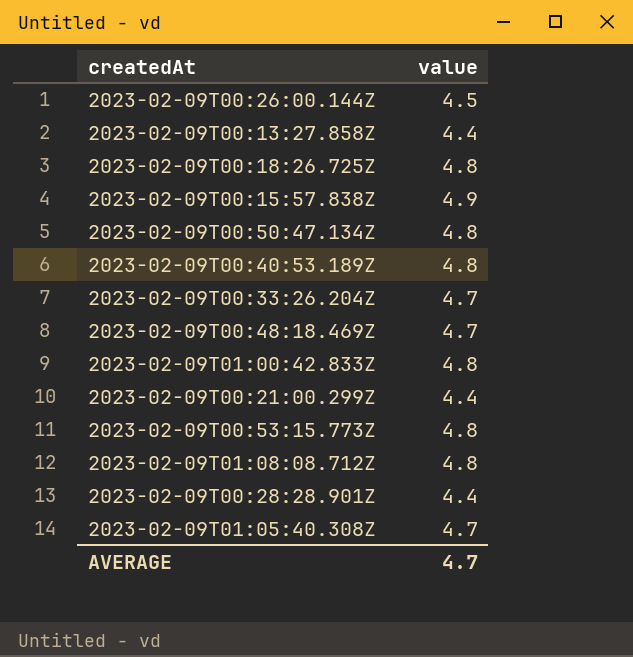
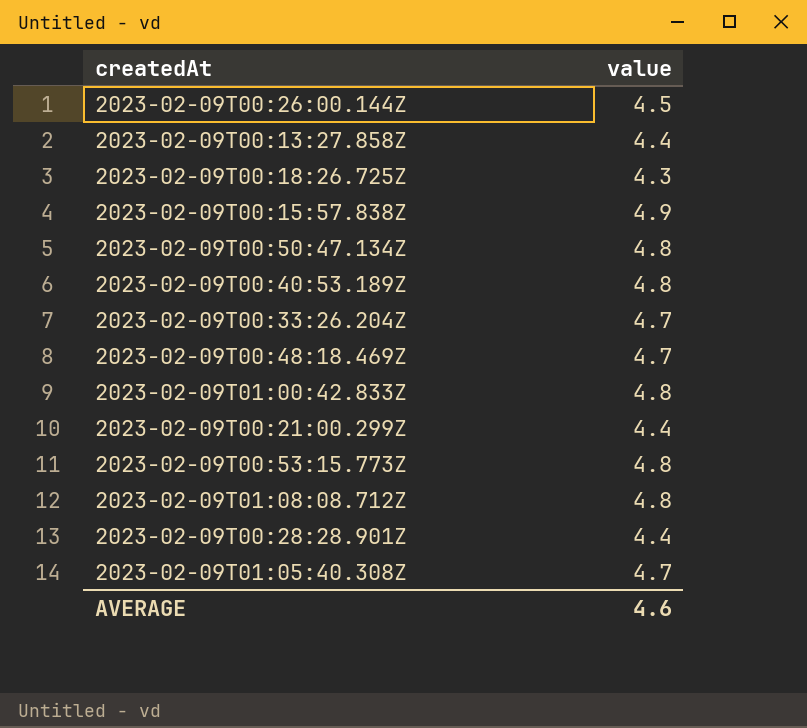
2023-02-09T00:18:26.725Z | value: 4.8 -> 4.3
AVERAGE | value: 4.7 -> 4.6

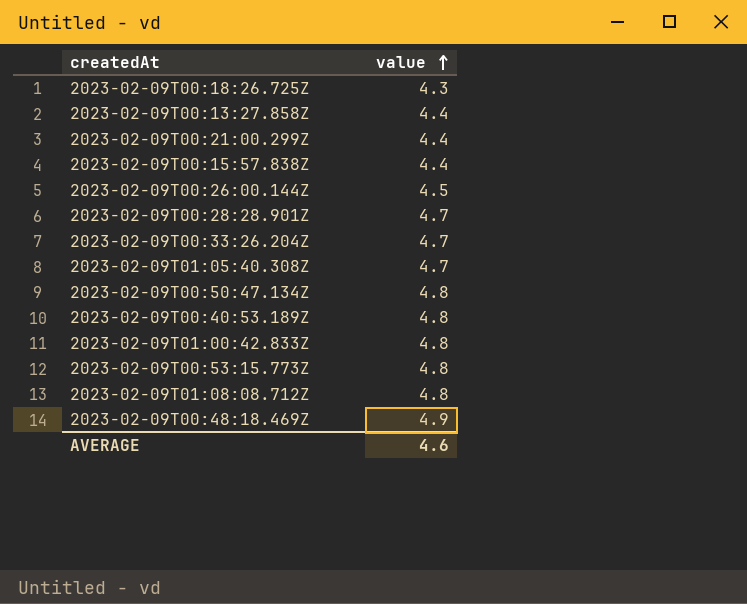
row order: none -> value ascending
2023-02-09T00:15:57.838Z | value: 4.9 -> 4.4
2023-02-09T00:28:28.901Z | value: 4.4 -> 4.7
2023-02-09T00:48:18.469Z | value: 4.7 -> 4.9

